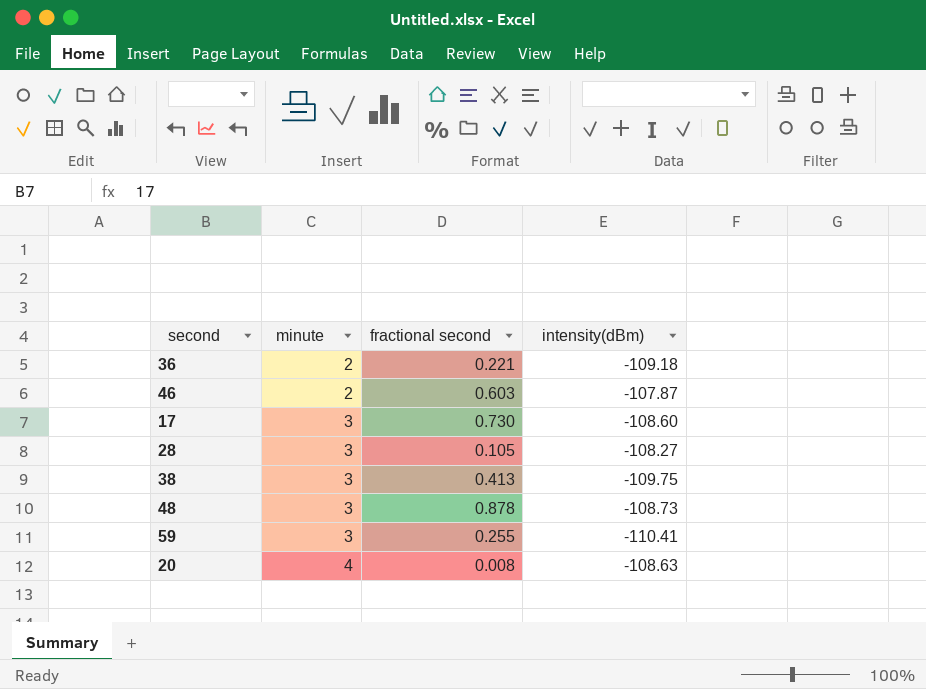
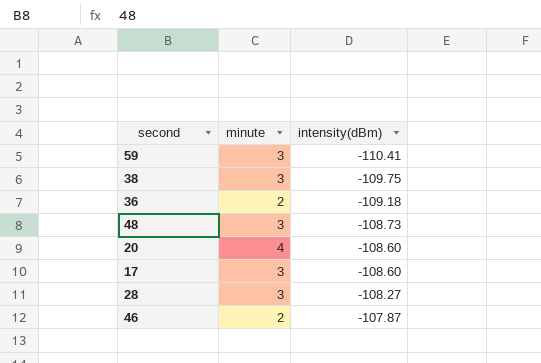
row order: minute ascending -> intensity(dBm) ascending
column fractional second | position: 3 -> none
20 | intensity(dBm): -108.63 -> -108.60

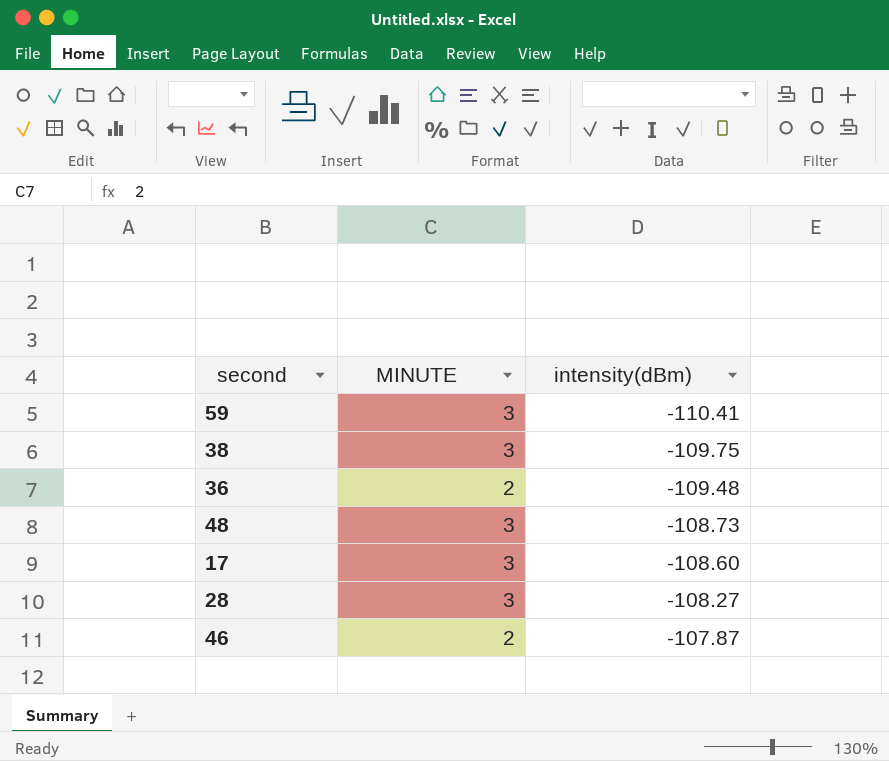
column name: minute -> MINUTE
row 20: 4 | -108.60 -> none
36 | intensity(dBm): -109.18 -> -109.48

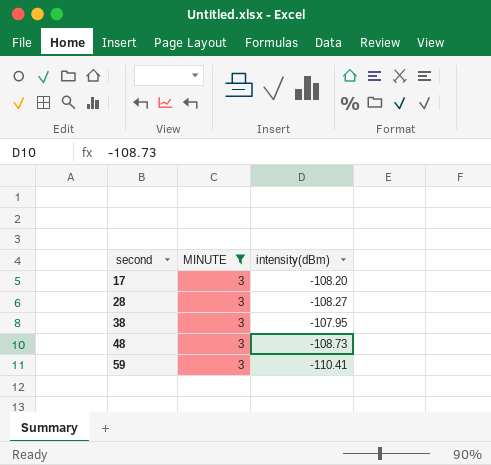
filter: none -> MINUTE = 3
row order: intensity(dBm) ascending -> second ascending
17 | intensity(dBm): -108.60 -> -108.20
38 | intensity(dBm): -109.75 -> -107.95

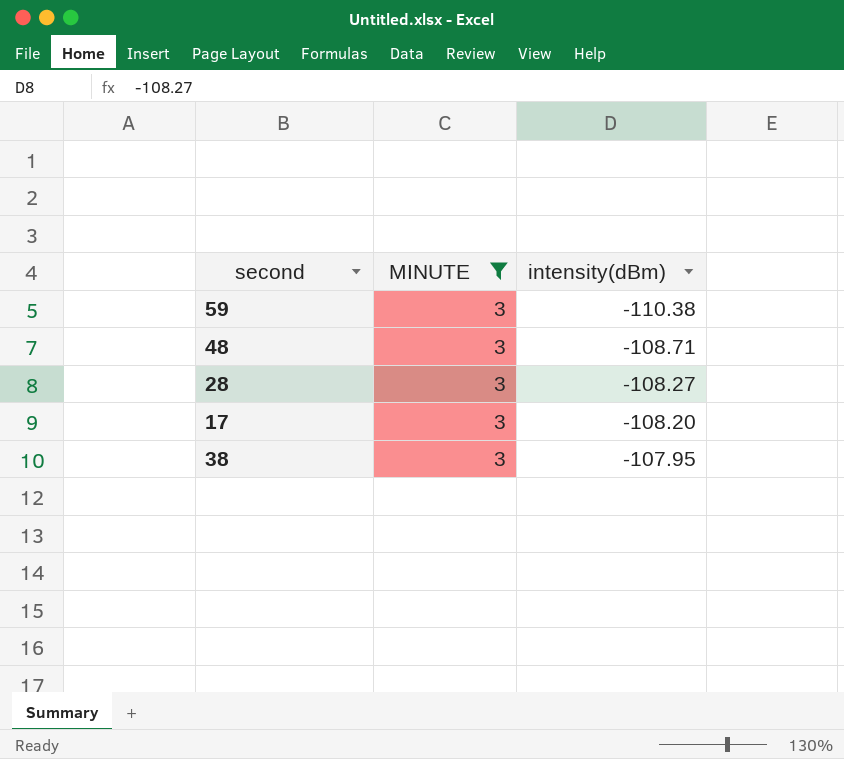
row order: second ascending -> intensity(dBm) ascending
59 | intensity(dBm): -110.41 -> -110.38
48 | intensity(dBm): -108.73 -> -108.71

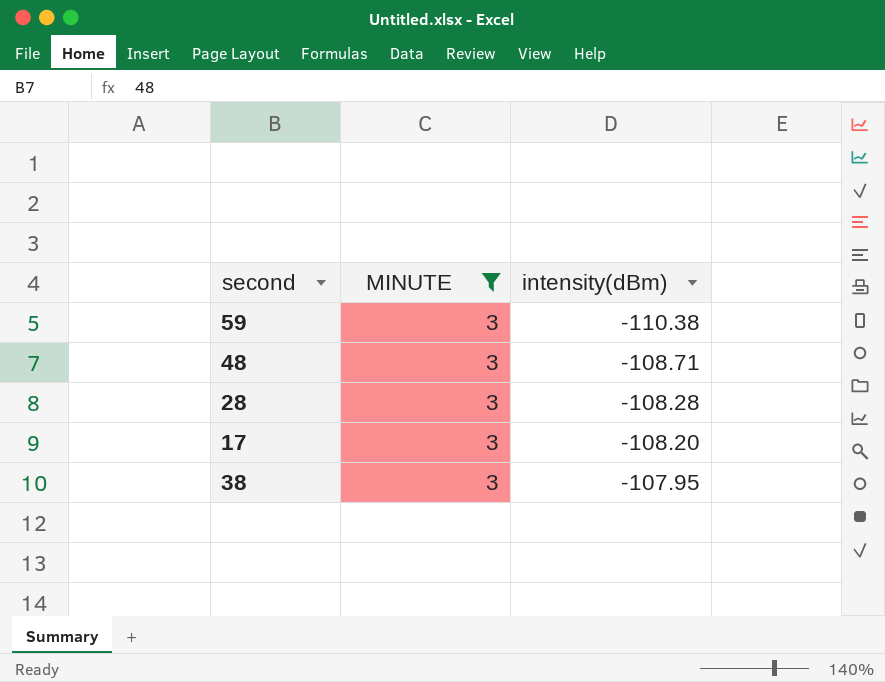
28 | intensity(dBm): -108.27 -> -108.28

